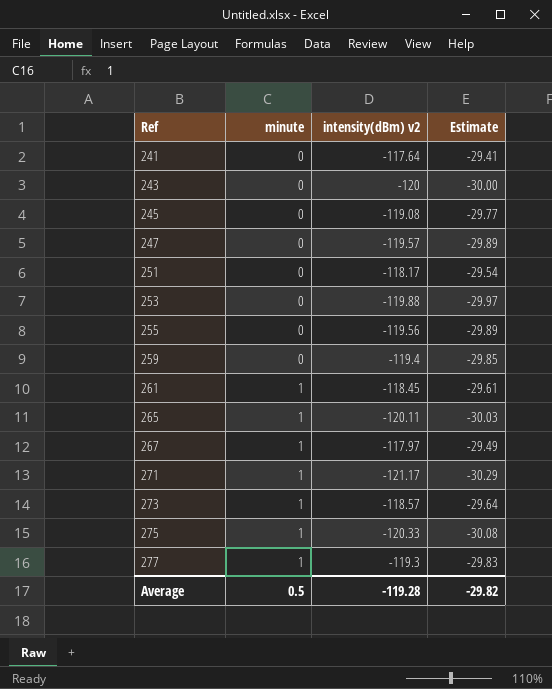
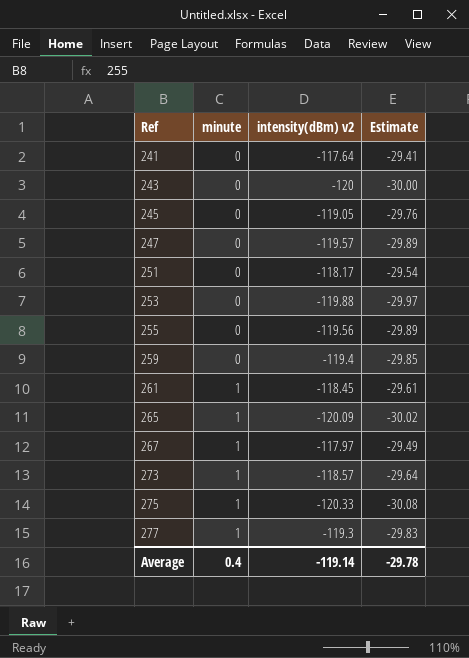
row 271: 1 | -121.17 | -30.29 -> none
245 | intensity(dBm) v2: -119.08 -> -119.05
245 | Estimate: -29.77 -> -29.76
265 | intensity(dBm) v2: -120.11 -> -120.09
265 | Estimate: -30.03 -> -30.02
Average | minute: 0.5 -> 0.4
Average | intensity(dBm) v2: -119.28 -> -119.14
Average | Estimate: -29.82 -> -29.78

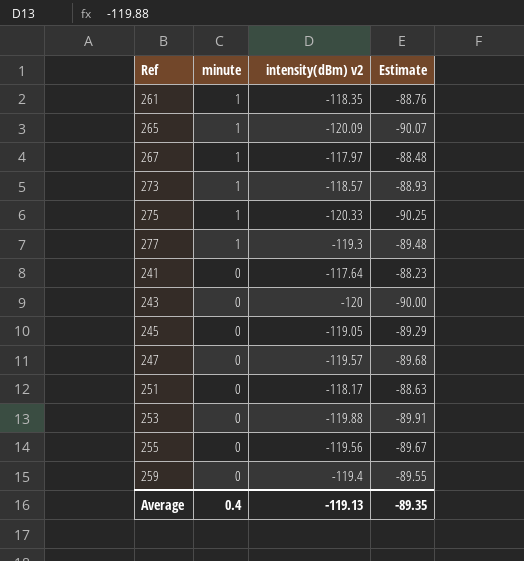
row order: Ref ascending -> minute descending
column Estimate | formula: [intensity(dBm) v2] * 0.25 -> [intensity(dBm) v2] * 0.75
261 | intensity(dBm) v2: -118.45 -> -118.35
Average | intensity(dBm) v2: -119.14 -> -119.13
Average | Estimate: -29.78 -> -89.35

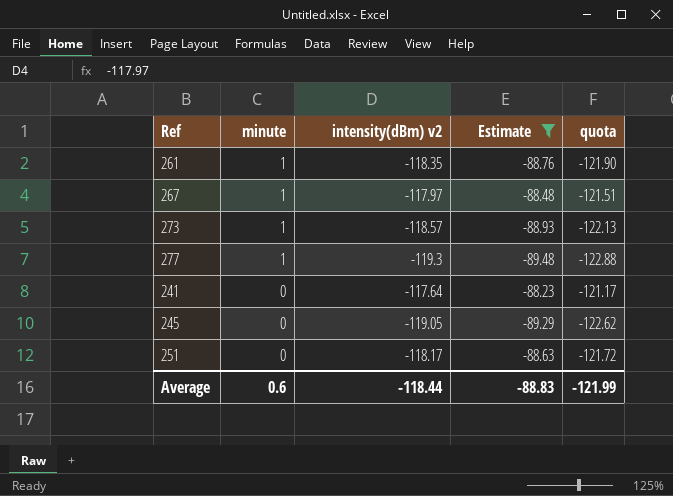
filter: none -> Estimate >= -89.48
column quota | formula: none -> [intensity(dBm) v2] * 1.03
Average | minute: 0.4 -> 0.6
Average | intensity(dBm) v2: -119.13 -> -118.44
Average | Estimate: -89.35 -> -88.83

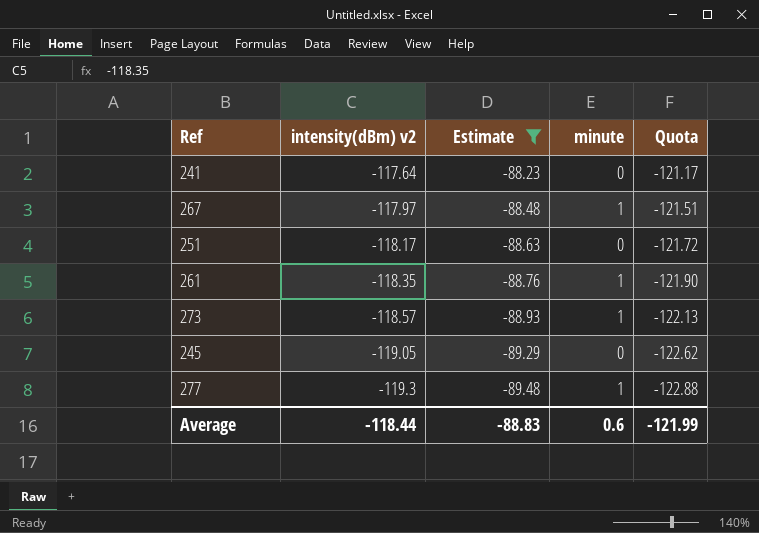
row order: minute descending -> intensity(dBm) v2 descending
column minute | position: 2 -> 4
column name: quota -> Quota

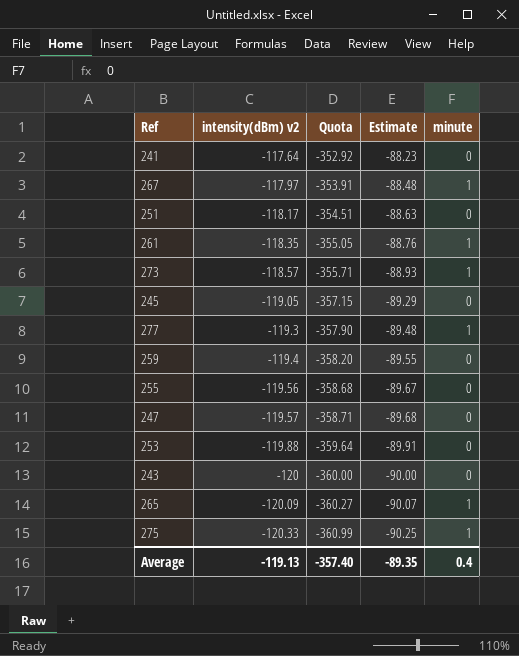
filter: Estimate >= -89.48 -> none
column Quota | formula: [intensity(dBm) v2] * 1.03 -> [intensity(dBm) v2] * 3
column Quota | position: 5 -> 3
Average | intensity(dBm) v2: -118.44 -> -119.13
Average | Quota: -121.99 -> -357.40
Average | Estimate: -88.83 -> -89.35
Average | minute: 0.6 -> 0.4

